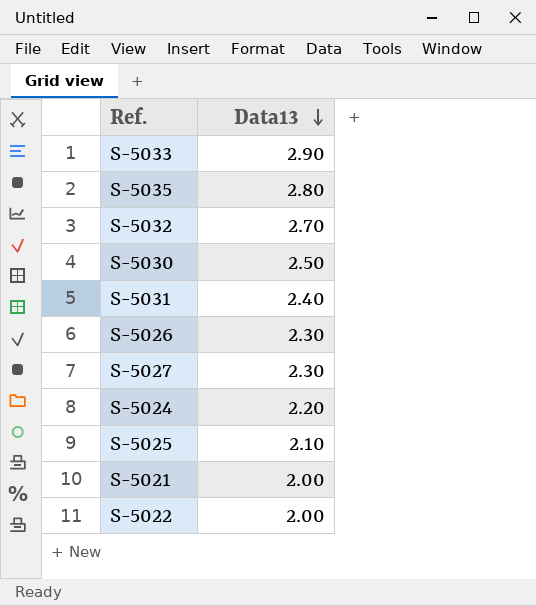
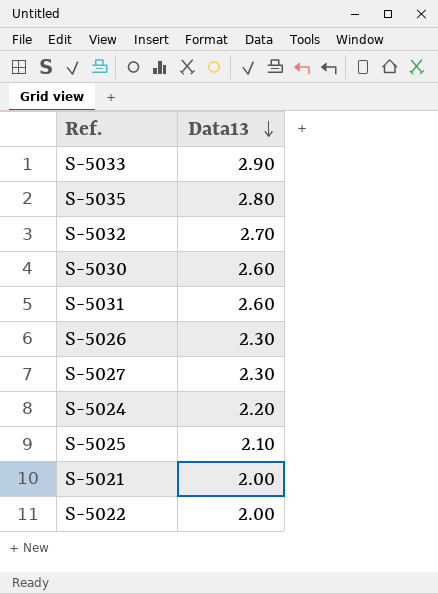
S-5030 | Data13: 2.50 -> 2.60
S-5031 | Data13: 2.40 -> 2.60

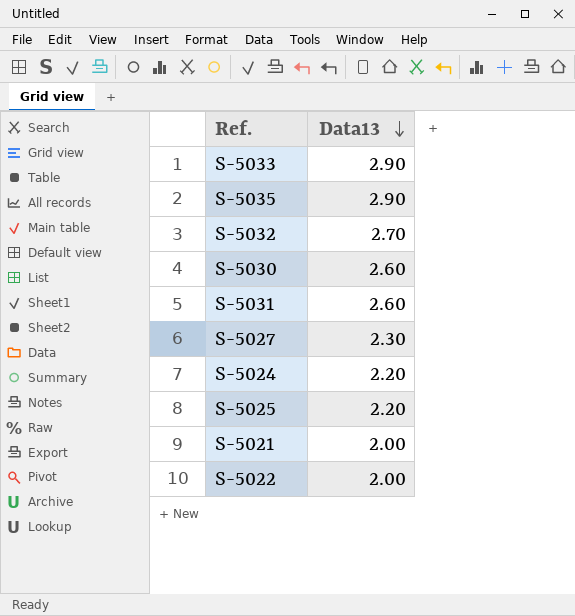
row S-5026: 2.30 -> none
S-5035 | Data13: 2.80 -> 2.90
S-5025 | Data13: 2.10 -> 2.20

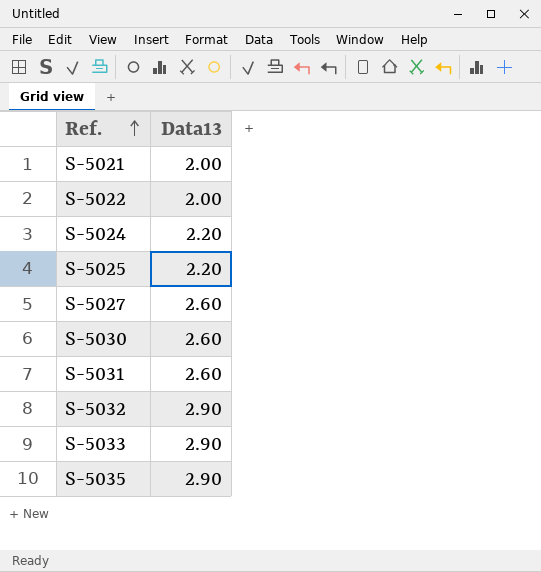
row order: Data13 descending -> Ref. ascending
S-5027 | Data13: 2.30 -> 2.60
S-5032 | Data13: 2.70 -> 2.90

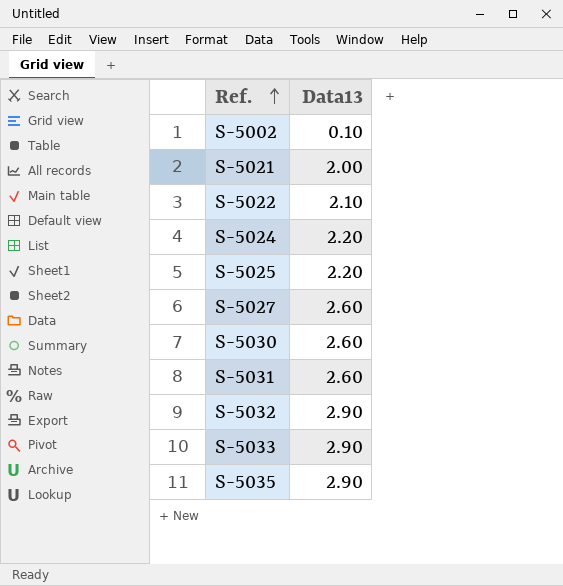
row S-5002: none -> 0.10
S-5022 | Data13: 2.00 -> 2.10

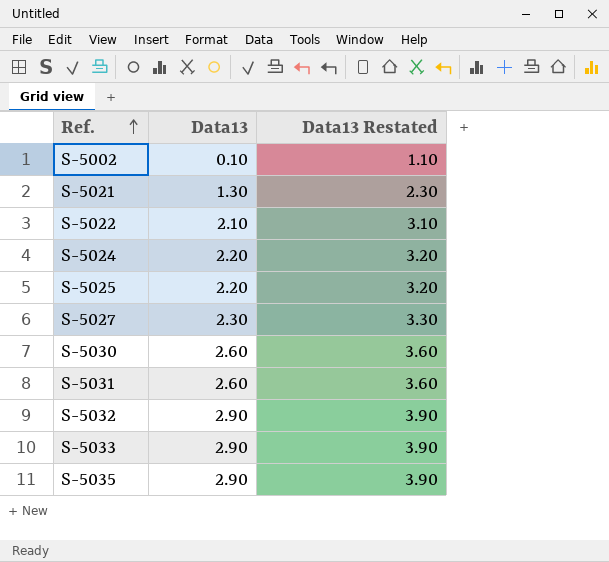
column Data13 Restated | formula: none -> [Data13] + 1
S-5021 | Data13: 2.00 -> 1.30
S-5027 | Data13: 2.60 -> 2.30

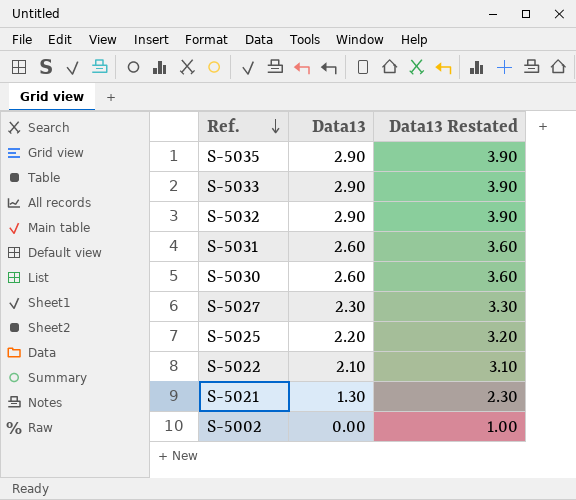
row order: Ref. ascending -> Ref. descending
row S-5024: 2.20 | 3.20 -> none
S-5002 | Data13: 0.10 -> 0.00
S-5002 | Data13 Restated: 1.10 -> 1.00

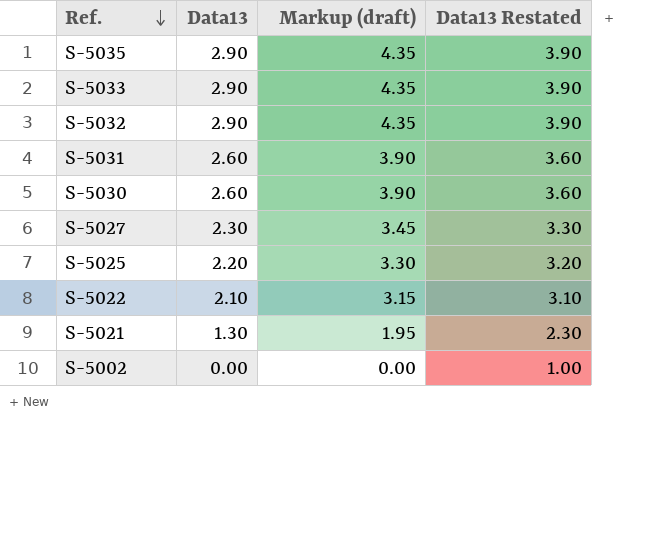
column Markup (draft) | formula: none -> [Data13] * 1.5

